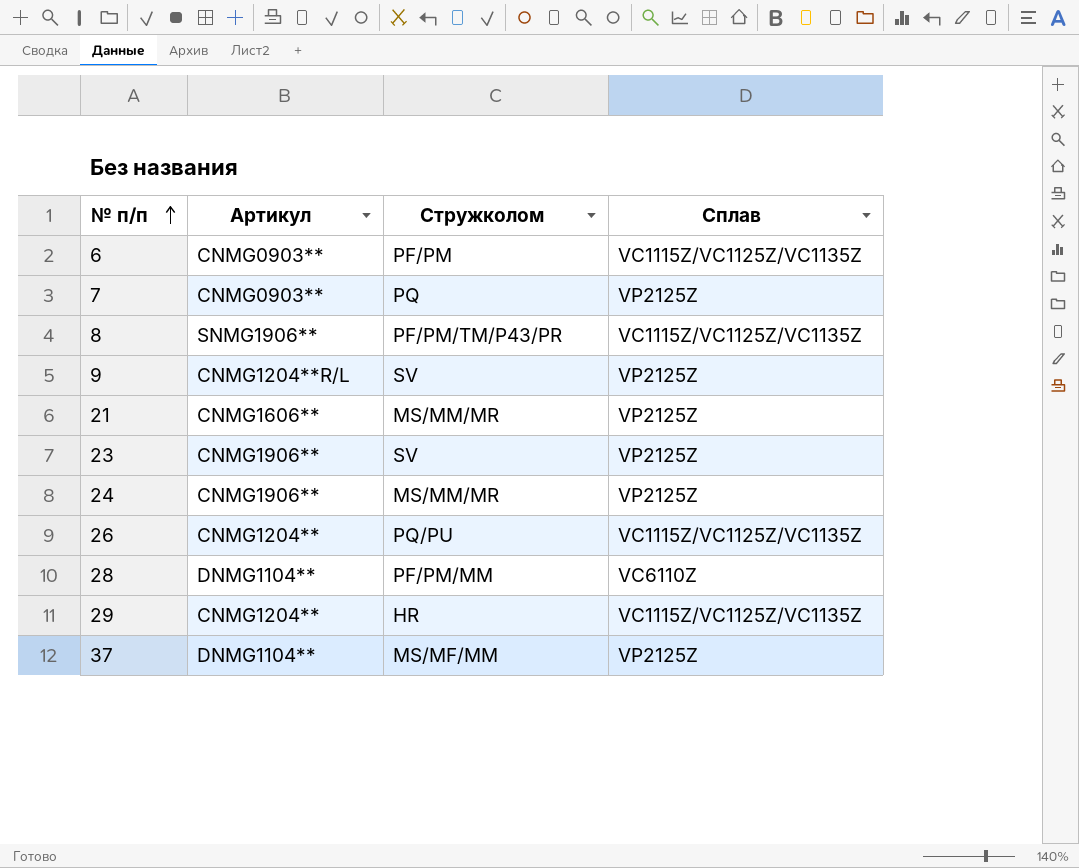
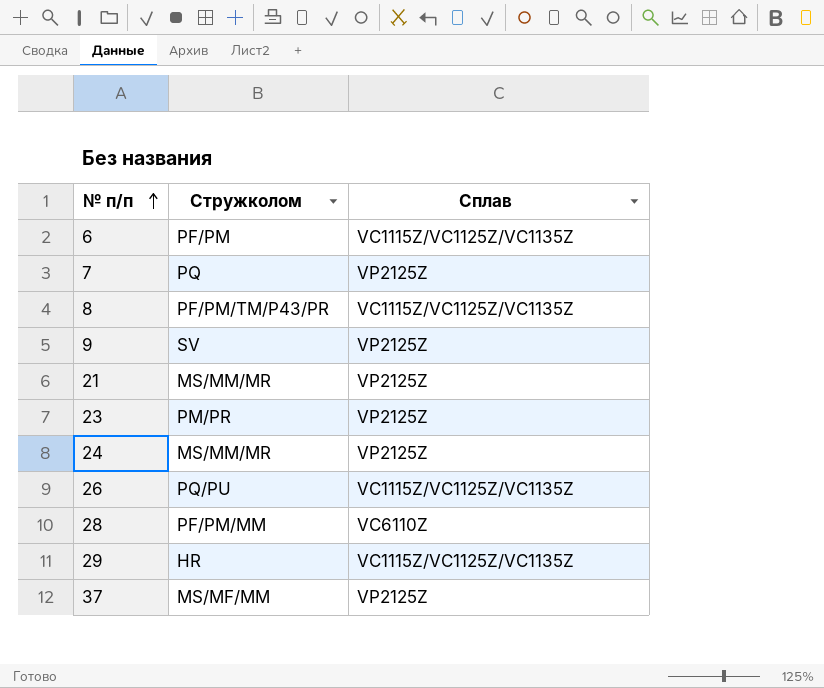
column Артикул | position: 2 -> none
23 | Стружколом: SV -> PM/PR

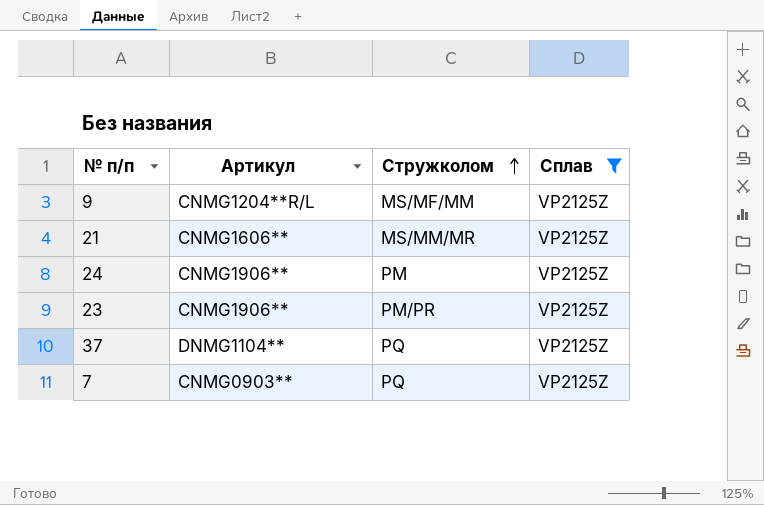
filter: none -> Сплав = VP2125Z
row order: № п/п ascending -> Стружколом ascending
column Артикул | position: none -> 2
9 | Стружколом: SV -> MS/MF/MM
24 | Стружколом: MS/MM/MR -> PM
37 | Стружколом: MS/MF/MM -> PQ

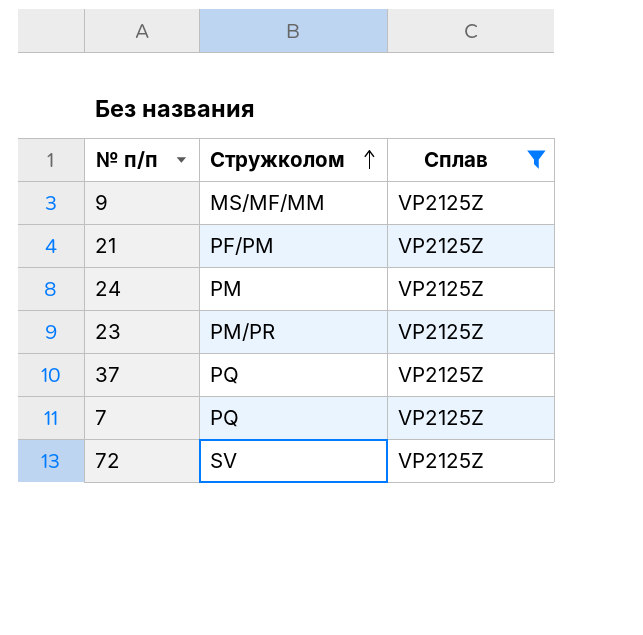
column Артикул | position: 2 -> none
21 | Стружколом: MS/MM/MR -> PF/PM
row 72: none -> SV | VP2125Z

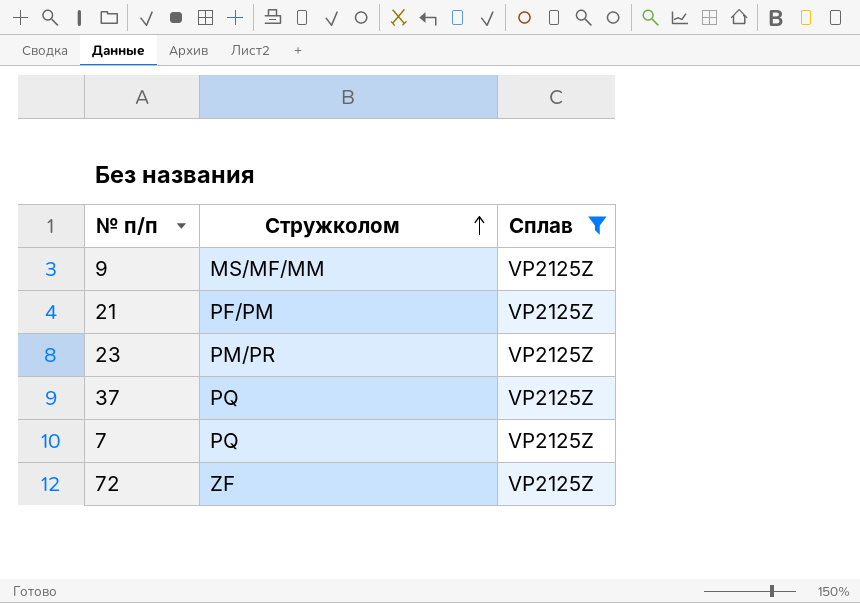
row 24: PM | VP2125Z -> none
72 | Стружколом: SV -> ZF

